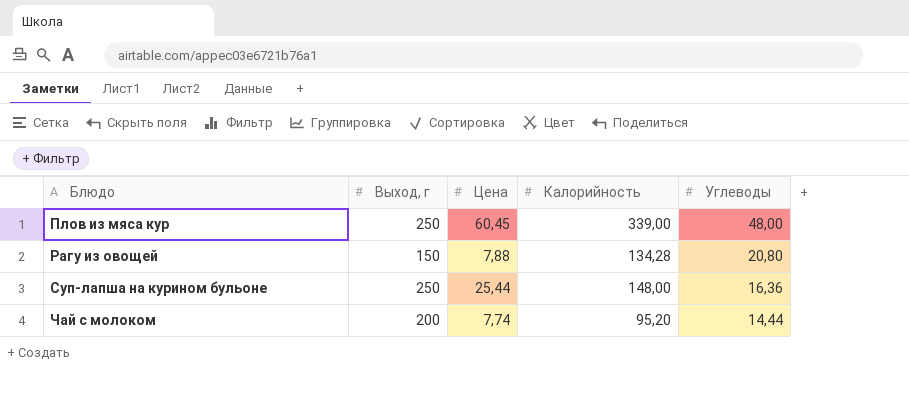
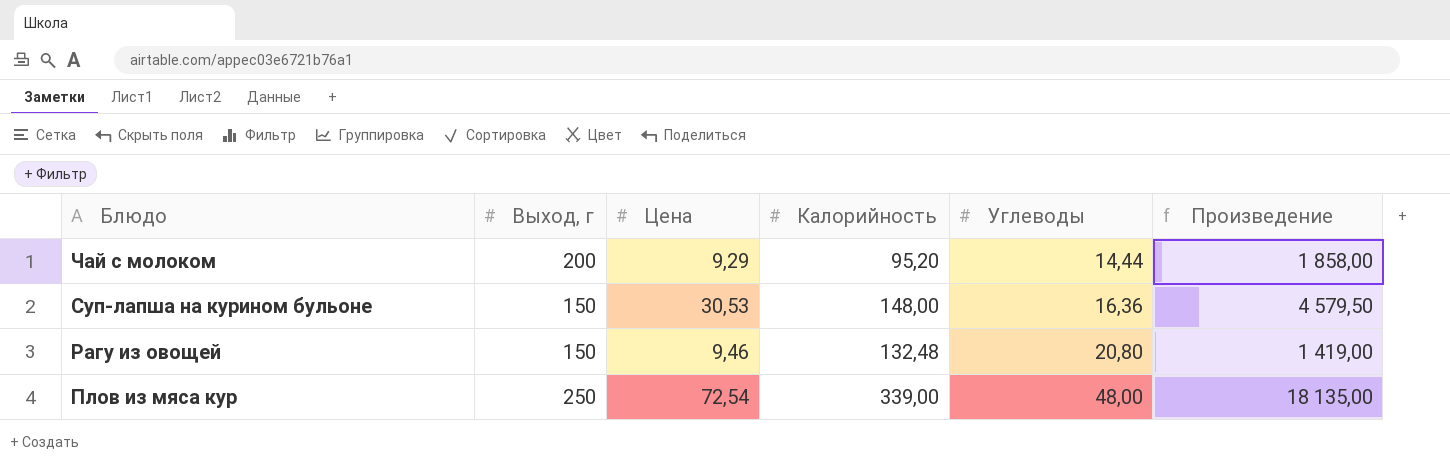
row order: Блюдо ascending -> Блюдо descending
column Произведение | formula: none -> [Выход, г] * [Цена]
Чай с молоком | Цена: 7,74 -> 9,29
Суп-лапша на курином бульоне | Выход, г: 250 -> 150
Суп-лапша на курином бульоне | Цена: 25,44 -> 30,53
Рагу из овощей | Цена: 7,88 -> 9,46
Рагу из овощей | Калорийность: 134,28 -> 132,48
Плов из мяса кур | Цена: 60,45 -> 72,54

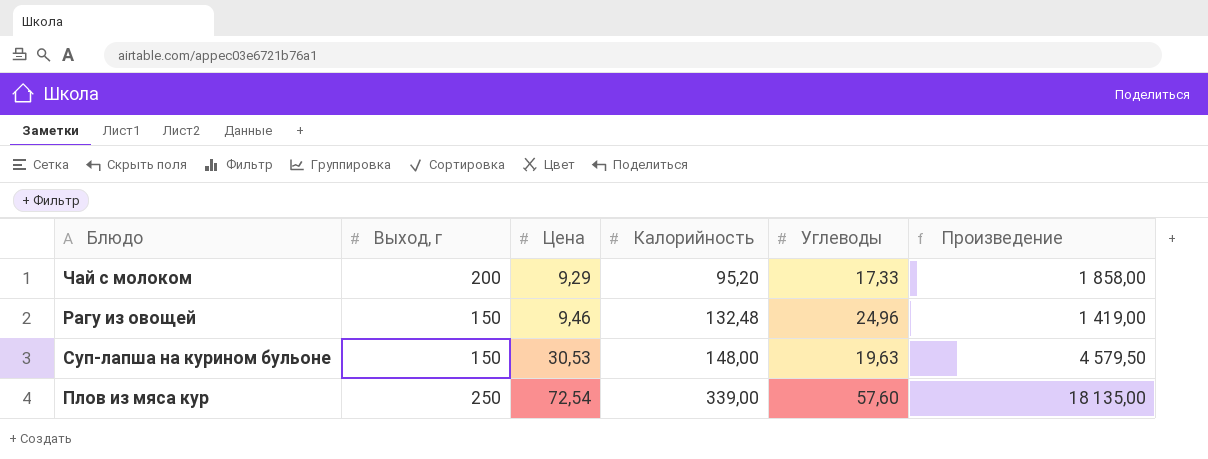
row order: Блюдо descending -> Цена ascending
Чай с молоком | Углеводы: 14,44 -> 17,33
Рагу из овощей | Углеводы: 20,80 -> 24,96
Суп-лапша на курином бульоне | Углеводы: 16,36 -> 19,63
Плов из мяса кур | Углеводы: 48,00 -> 57,60

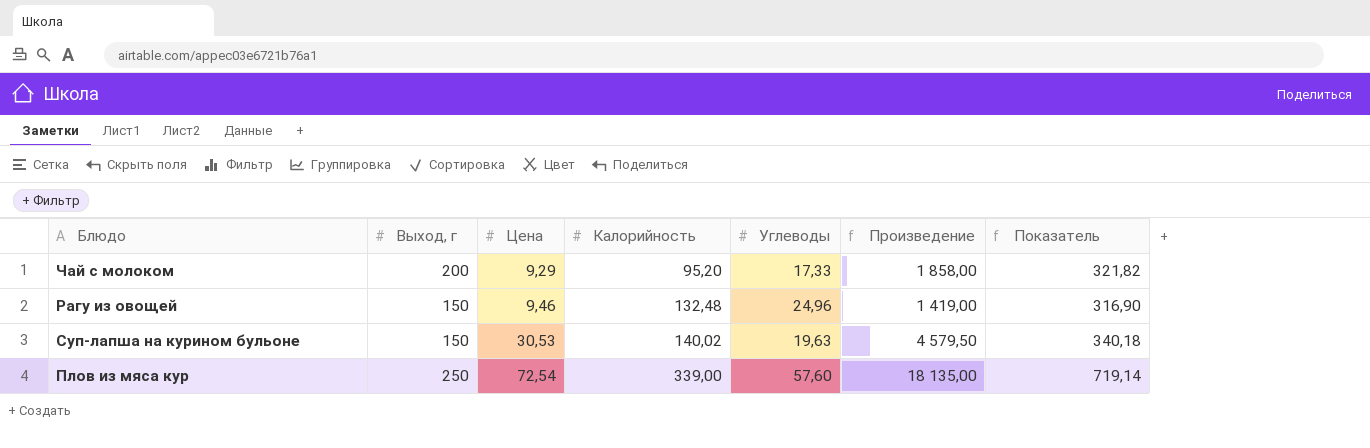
column Показатель | formula: none -> [Выход, г] + [Цена] + [Калорийность] + [Углеводы]
Суп-лапша на курином бульоне | Калорийность: 148,00 -> 140,02

